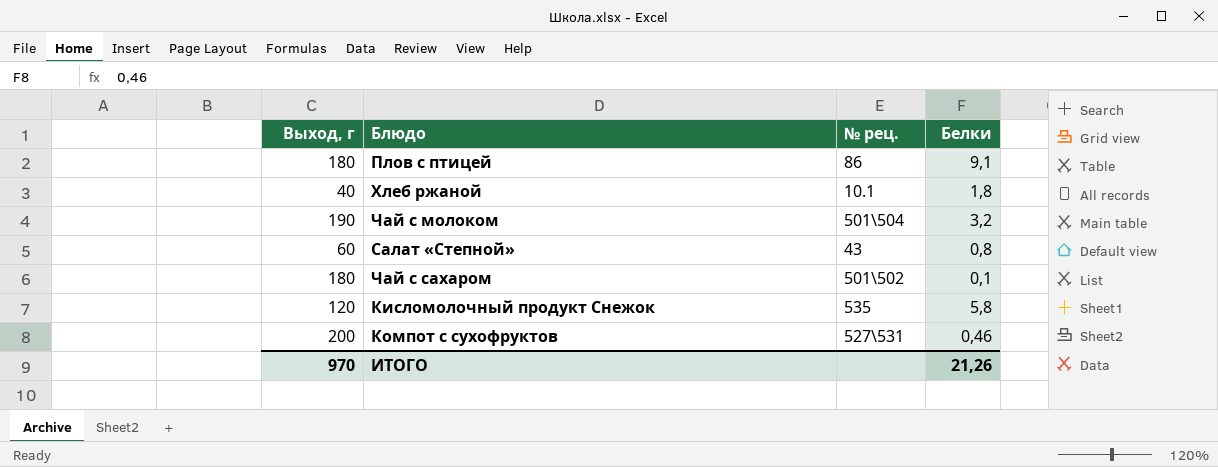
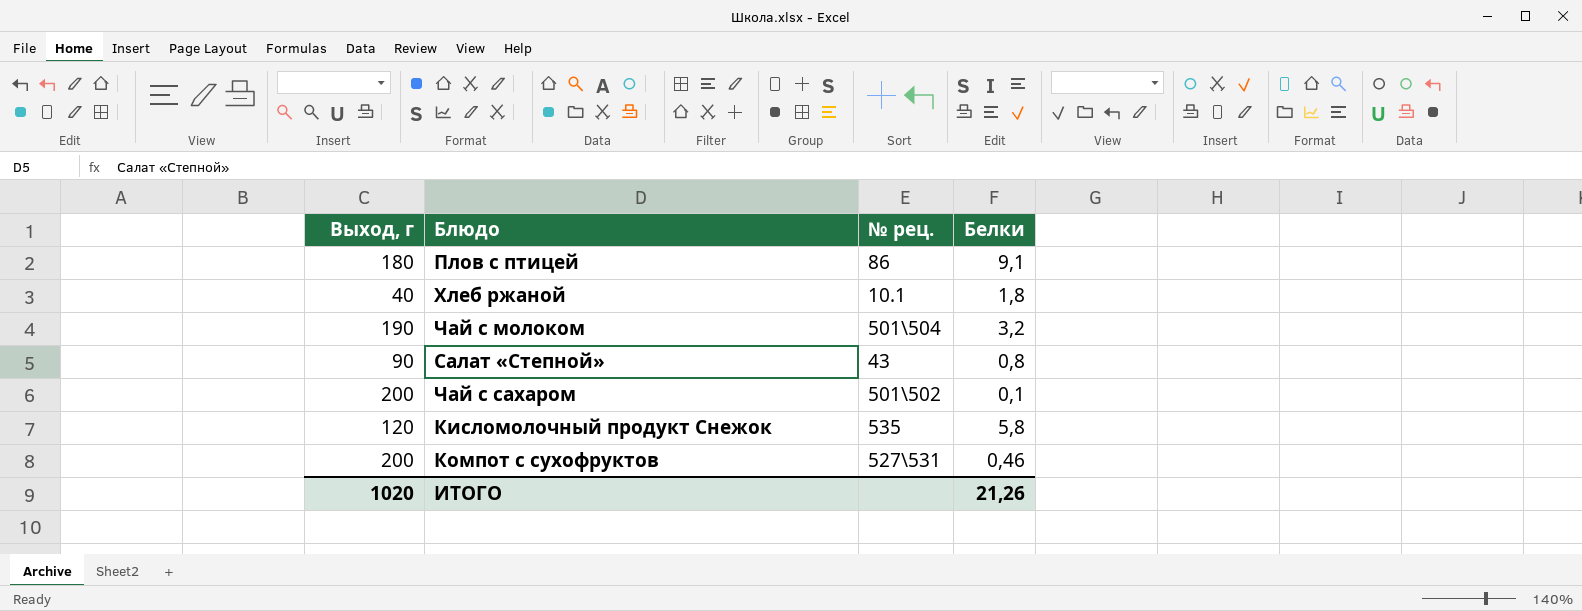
Салат «Степной» | Выход, г: 60 -> 90
Чай с сахаром | Выход, г: 180 -> 200
ИТОГО | Выход, г: 970 -> 1020

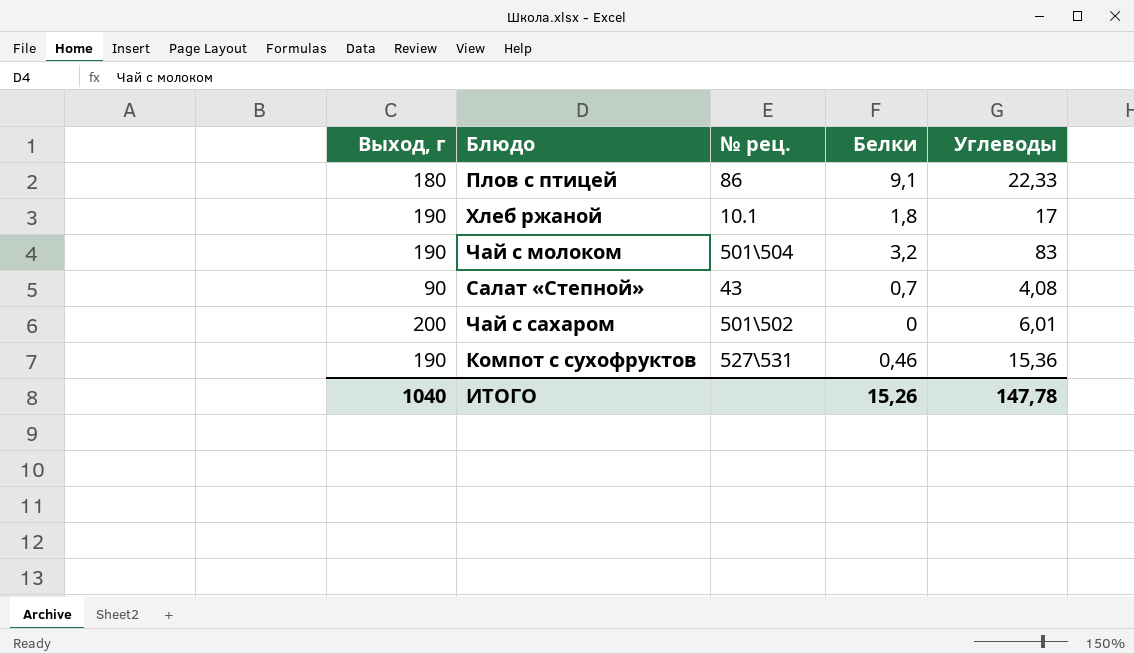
column Углеводы | position: none -> 5
row Кисломолочный продукт Снежок: 120 | 535 | 5,8 -> none
Хлеб ржаной | Выход, г: 40 -> 190
Салат «Степной» | Белки: 0,8 -> 0,7
Чай с сахаром | Белки: 0,1 -> 0
Компот с сухофруктов | Выход, г: 200 -> 190
ИТОГО | Выход, г: 1020 -> 1040
ИТОГО | Белки: 21,26 -> 15,26

